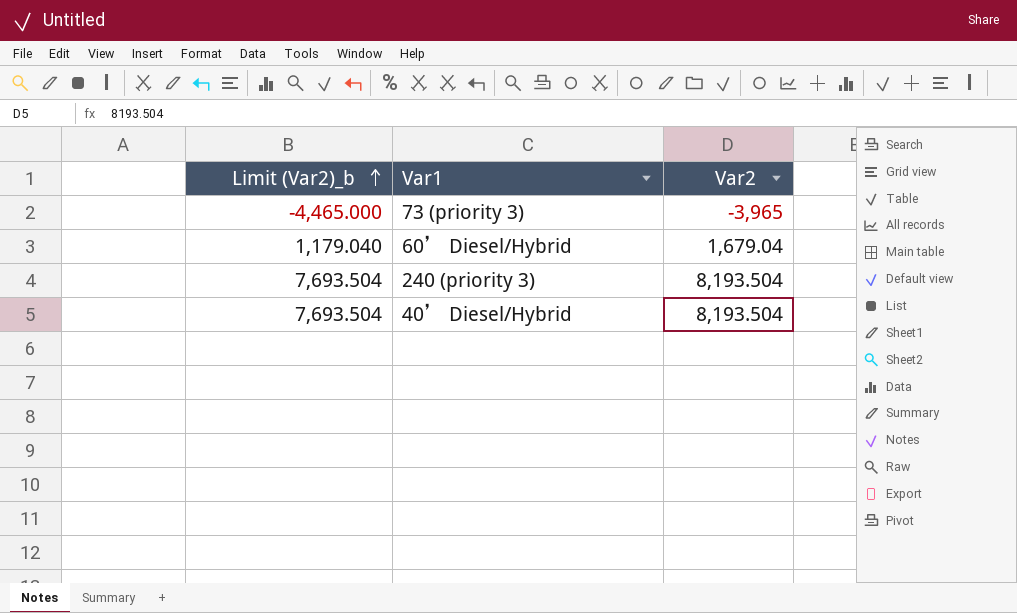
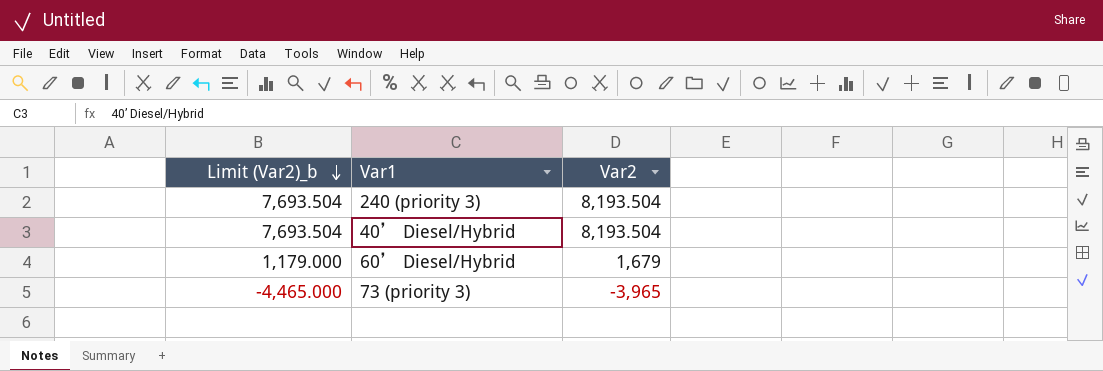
row order: Limit (Var2)_b ascending -> Limit (Var2)_b descending
60’ Diesel/Hybrid | Limit (Var2)_b: 1,179.040 -> 1,179.000
60’ Diesel/Hybrid | Var2: 1,679.04 -> 1,679

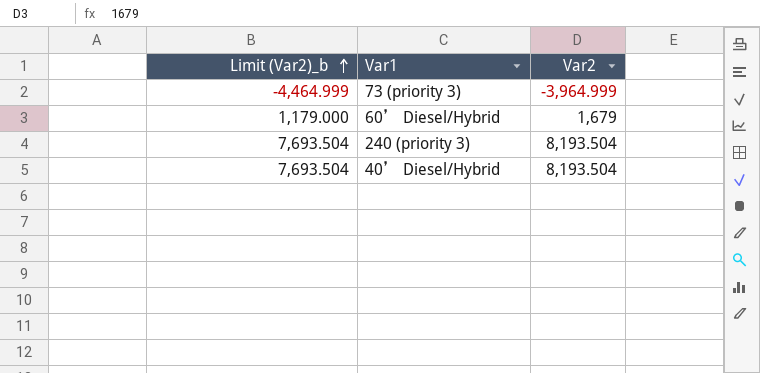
row order: Limit (Var2)_b descending -> Limit (Var2)_b ascending
73 (priority 3) | Limit (Var2)_b: -4,465.000 -> -4,464.999
73 (priority 3) | Var2: -3,965 -> -3,964.999

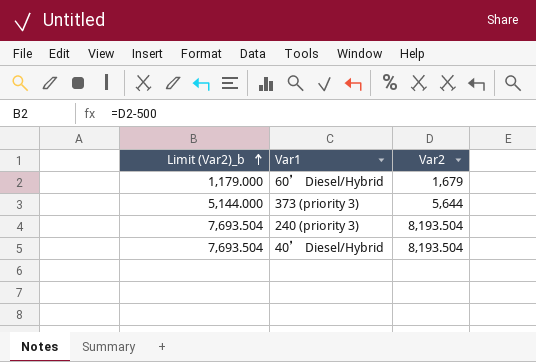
row 73 (priority 3): -4,464.999 | -3,964.999 -> none
row 373 (priority 3): none -> 5,144.000 | 5,644

